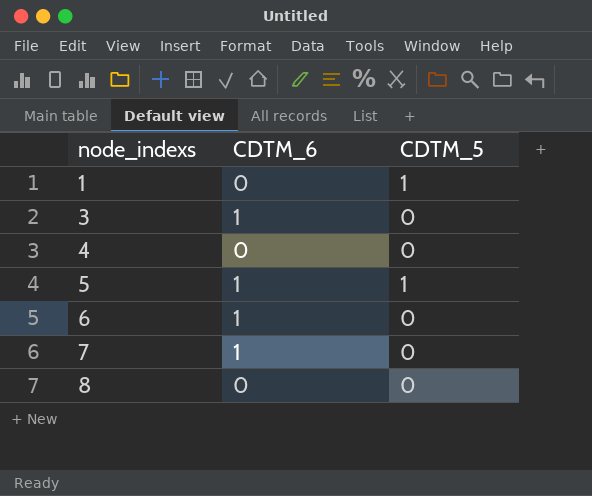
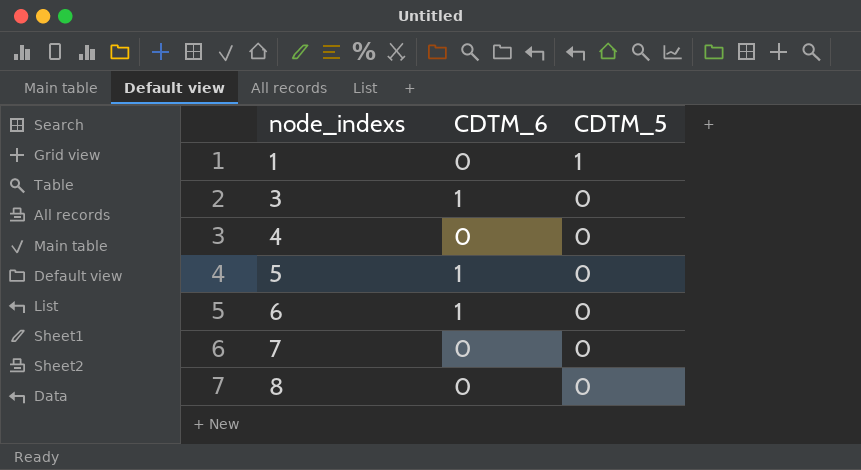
5 | CDTM_5: 1 -> 0
7 | CDTM_6: 1 -> 0

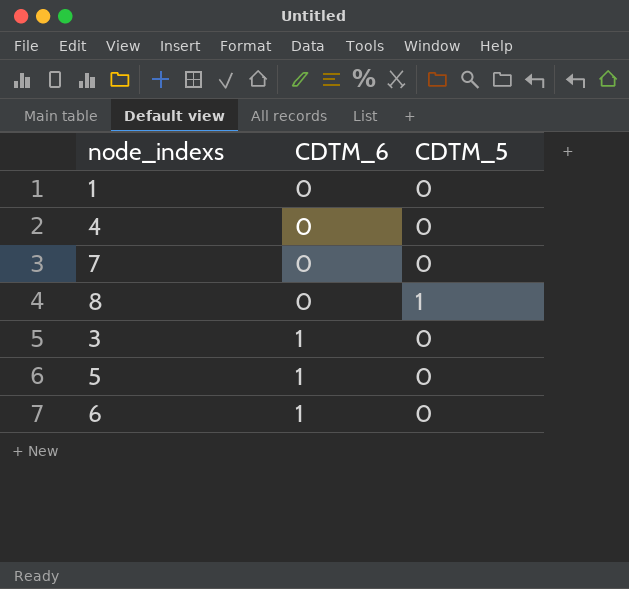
row order: node_indexs ascending -> CDTM_6 ascending
1 | CDTM_5: 1 -> 0
8 | CDTM_5: 0 -> 1

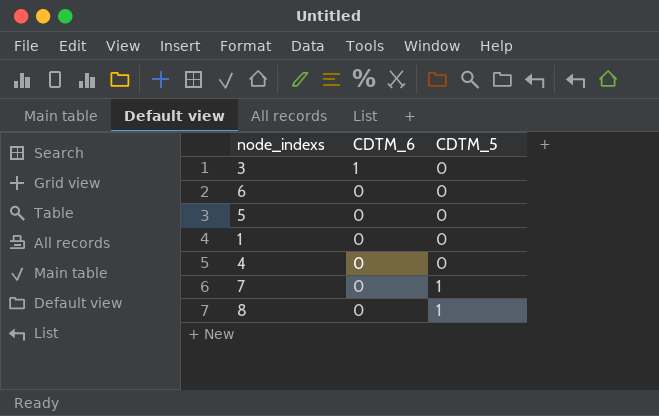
row order: CDTM_6 ascending -> CDTM_6 descending
6 | CDTM_6: 1 -> 0
5 | CDTM_6: 1 -> 0
7 | CDTM_5: 0 -> 1

